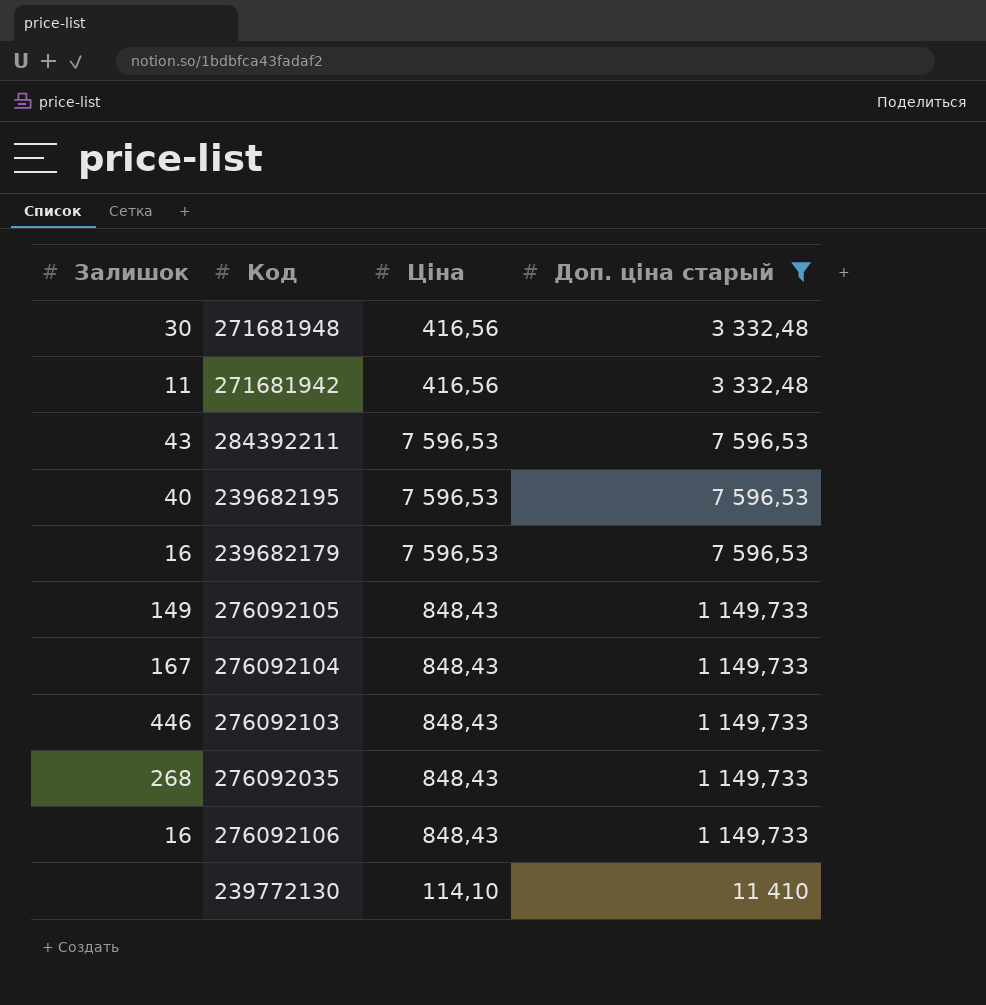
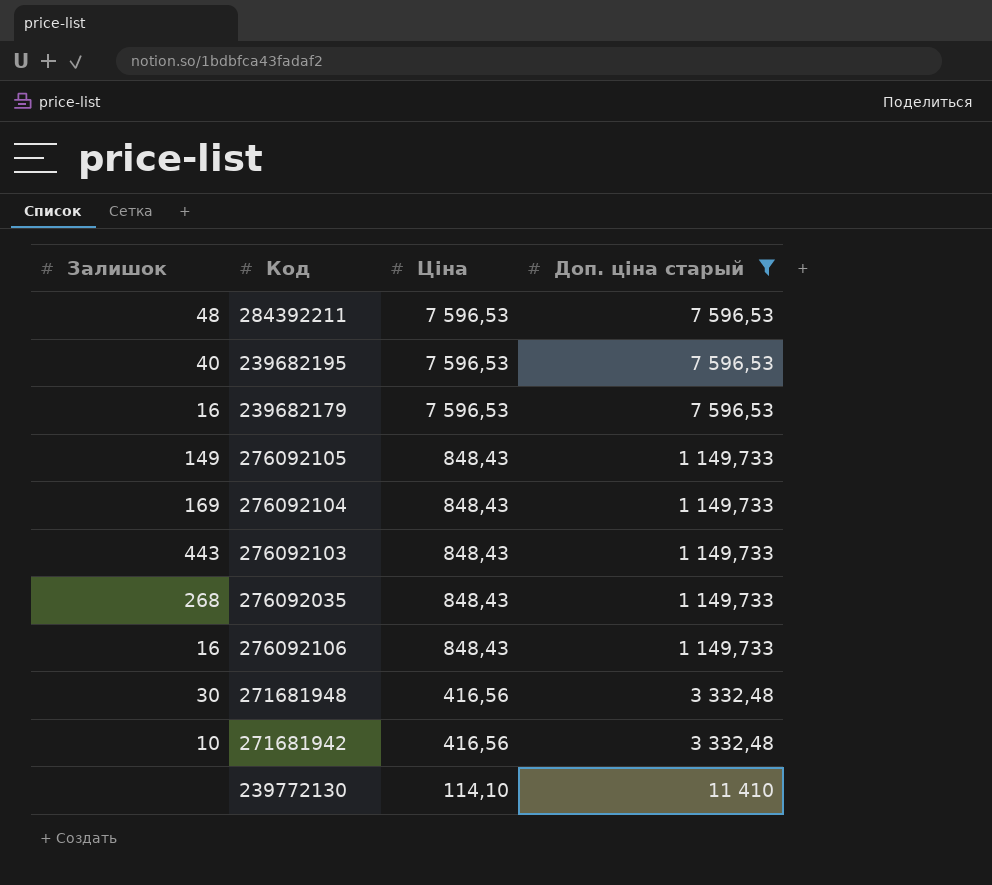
row order: none -> Ціна descending
284392211 | Залишок: 43 -> 48
276092104 | Залишок: 167 -> 169
276092103 | Залишок: 446 -> 443
271681942 | Залишок: 11 -> 10

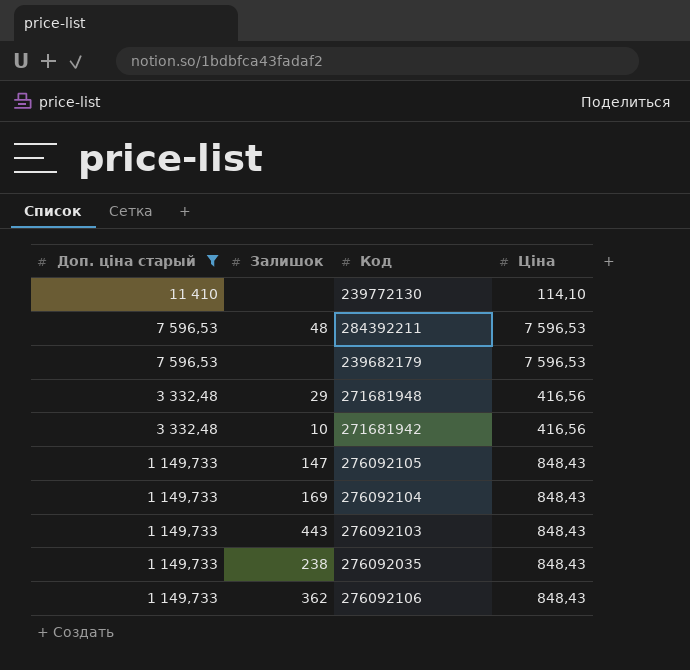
row order: Ціна descending -> Доп. ціна старый descending
column Доп. ціна старый | position: 4 -> 1
row 239682195: 40 | 7 596,53 | 7 596,53 -> none
239682179 | Залишок: 16 -> none
271681948 | Залишок: 30 -> 29
276092105 | Залишок: 149 -> 147
276092035 | Залишок: 268 -> 238
276092106 | Залишок: 16 -> 362

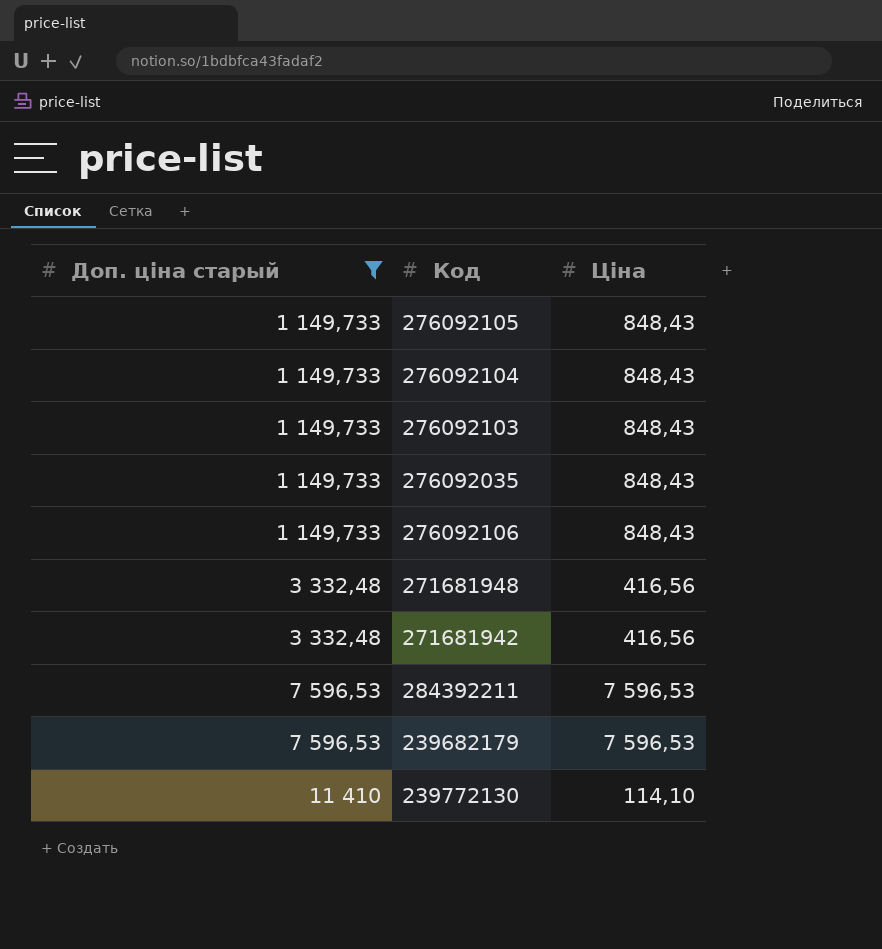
row order: Доп. ціна старый descending -> Доп. ціна старый ascending
column Залишок | position: 2 -> none

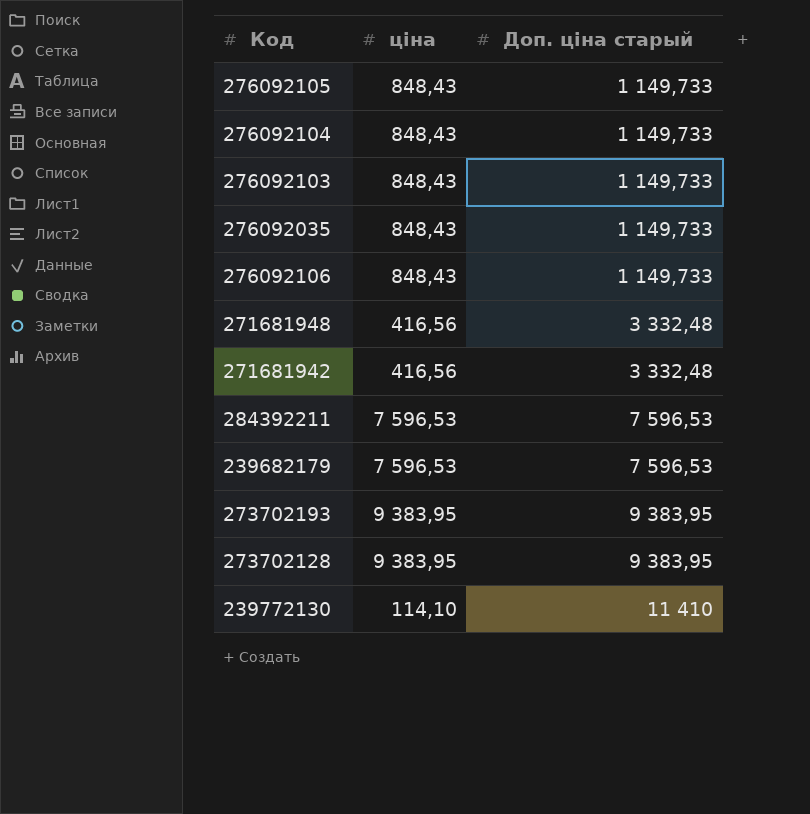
filter: Доп. ціна старый != 9 383,95 -> none
column name: Ціна -> ціна
column Доп. ціна старый | position: 1 -> 3

